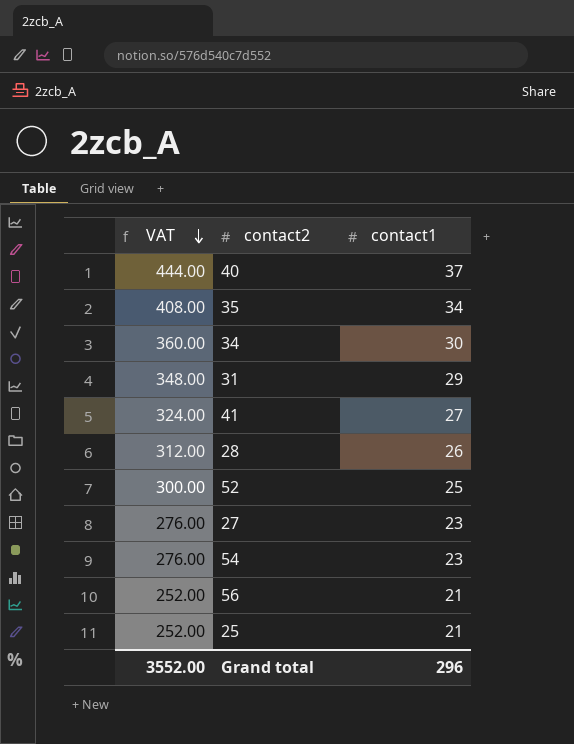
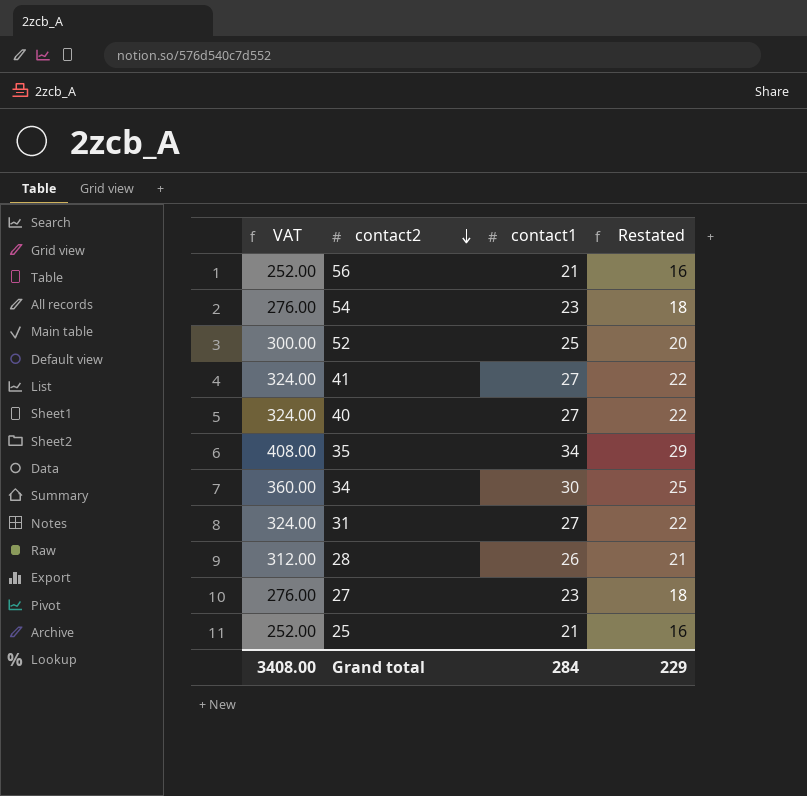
row order: VAT descending -> contact2 descending
column Restated | formula: none -> [contact1] - 5
40 | VAT: 444.00 -> 324.00
40 | contact1: 37 -> 27
31 | VAT: 348.00 -> 324.00
31 | contact1: 29 -> 27
Grand total | VAT: 3552.00 -> 3408.00
Grand total | contact1: 296 -> 284

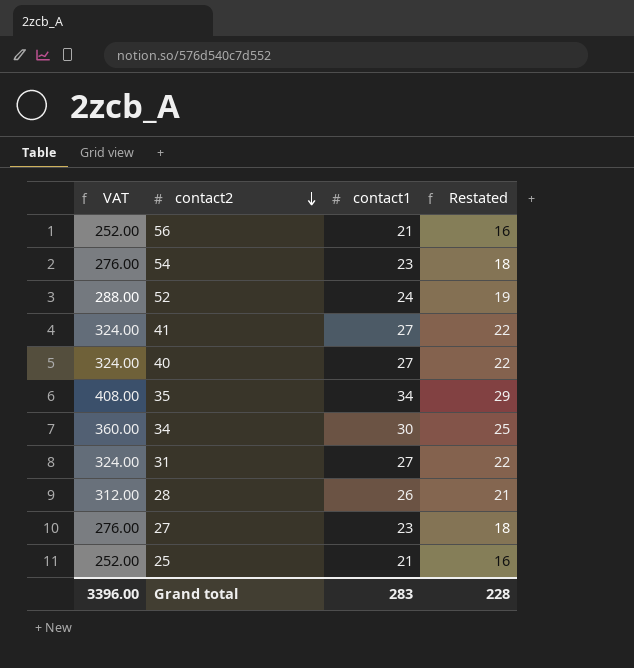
52 | VAT: 300.00 -> 288.00
52 | contact1: 25 -> 24
52 | Restated: 20 -> 19
Grand total | VAT: 3408.00 -> 3396.00
Grand total | contact1: 284 -> 283
Grand total | Restated: 229 -> 228

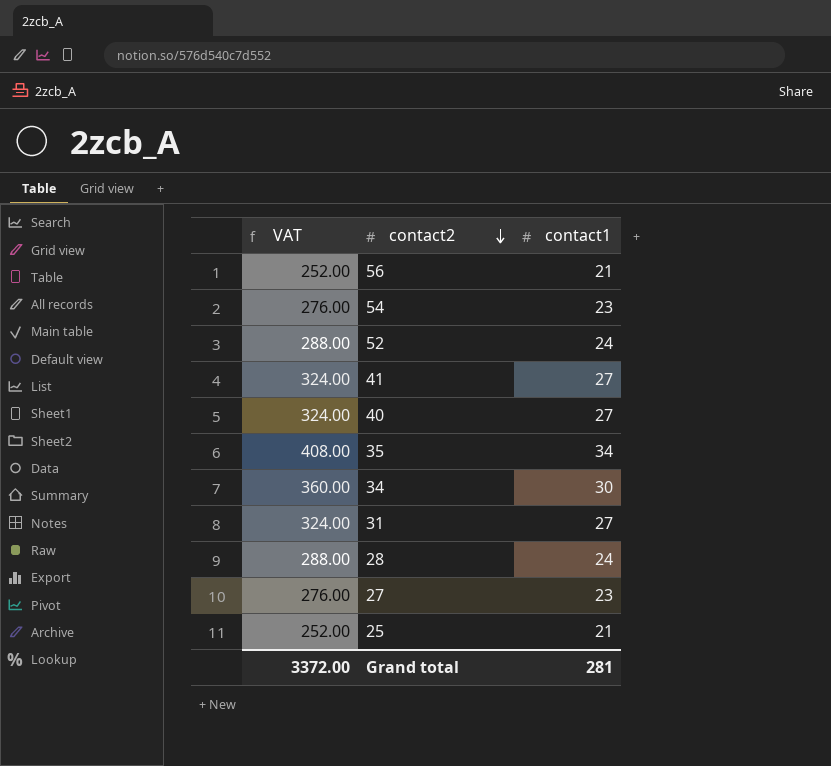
column Restated | formula: [contact1] - 5 -> none
28 | VAT: 312.00 -> 288.00
28 | contact1: 26 -> 24
Grand total | VAT: 3396.00 -> 3372.00
Grand total | contact1: 283 -> 281

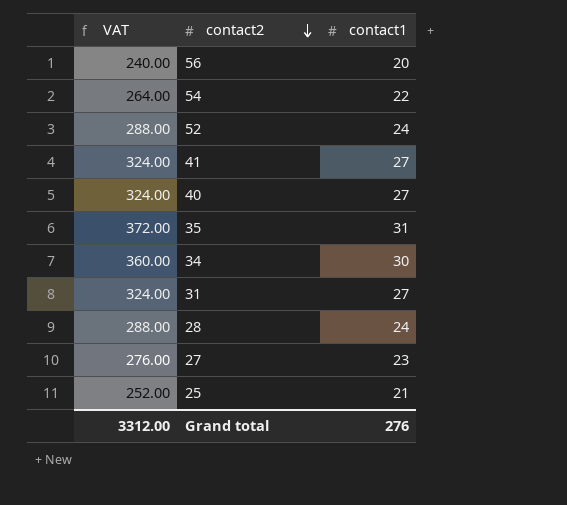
56 | VAT: 252.00 -> 240.00
56 | contact1: 21 -> 20
54 | VAT: 276.00 -> 264.00
54 | contact1: 23 -> 22
35 | VAT: 408.00 -> 372.00
35 | contact1: 34 -> 31
Grand total | VAT: 3372.00 -> 3312.00
Grand total | contact1: 281 -> 276

